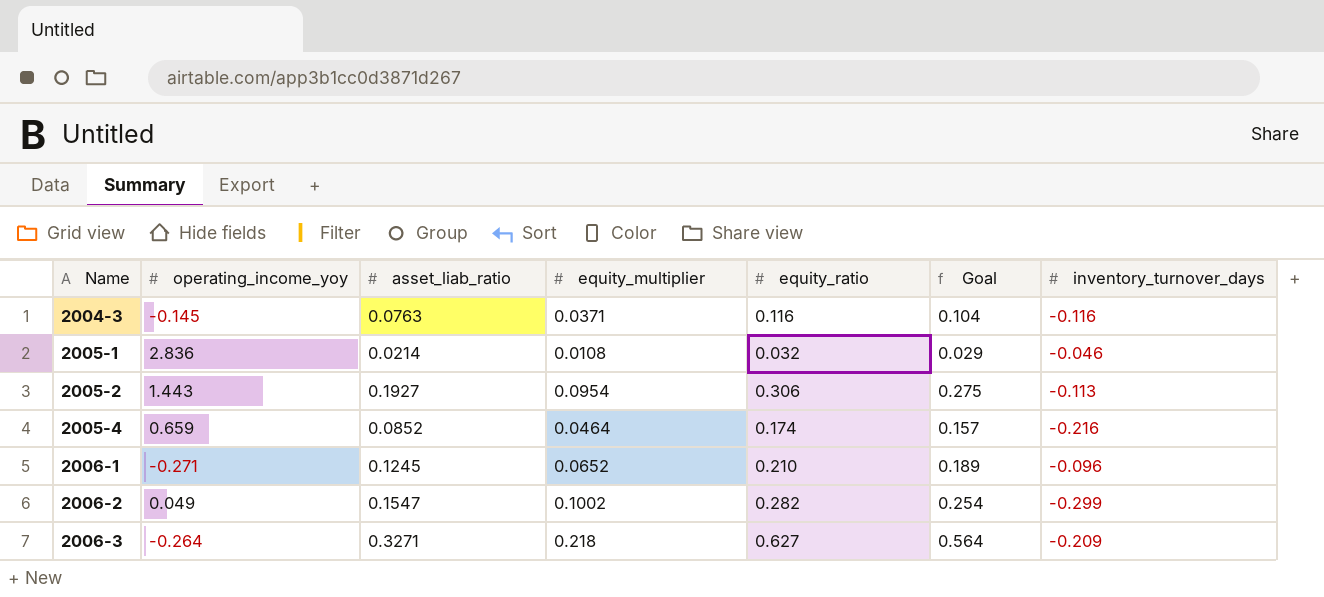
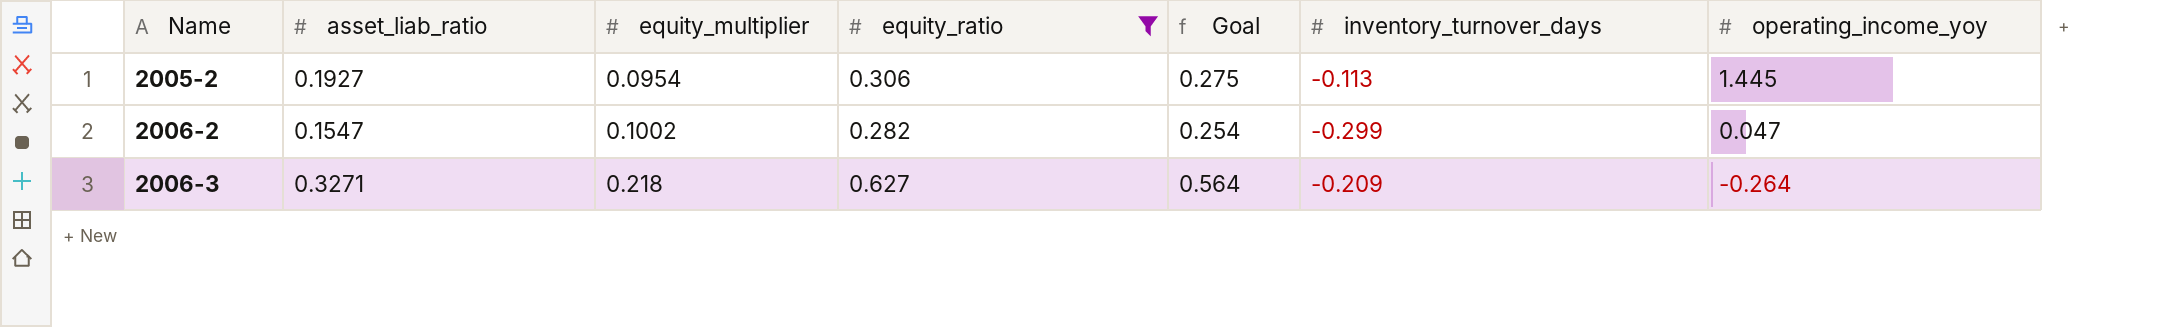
filter: none -> equity_ratio >= 0.282
column operating_income_yoy | position: 2 -> 7
2005-2 | operating_income_yoy: 1.443 -> 1.445
2006-2 | operating_income_yoy: 0.049 -> 0.047

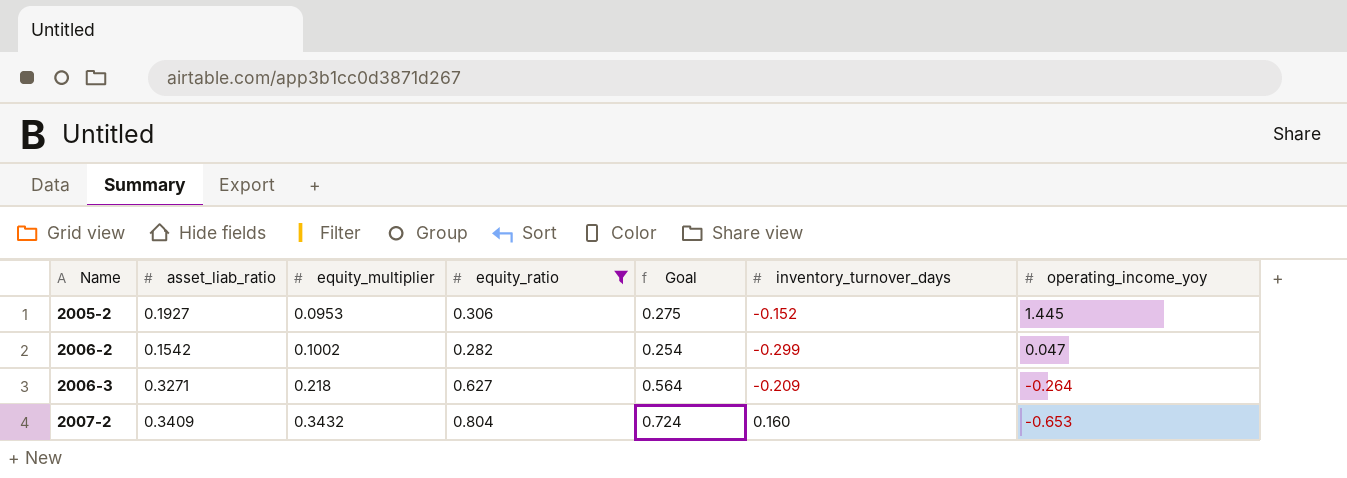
2005-2 | equity_multiplier: 0.0954 -> 0.0953
2005-2 | inventory_turnover_days: -0.113 -> -0.152
2006-2 | asset_liab_ratio: 0.1547 -> 0.1542
row 2007-2: none -> 0.3409 | 0.3432 | 0.804 | 0.724 | 0.160 | -0.653

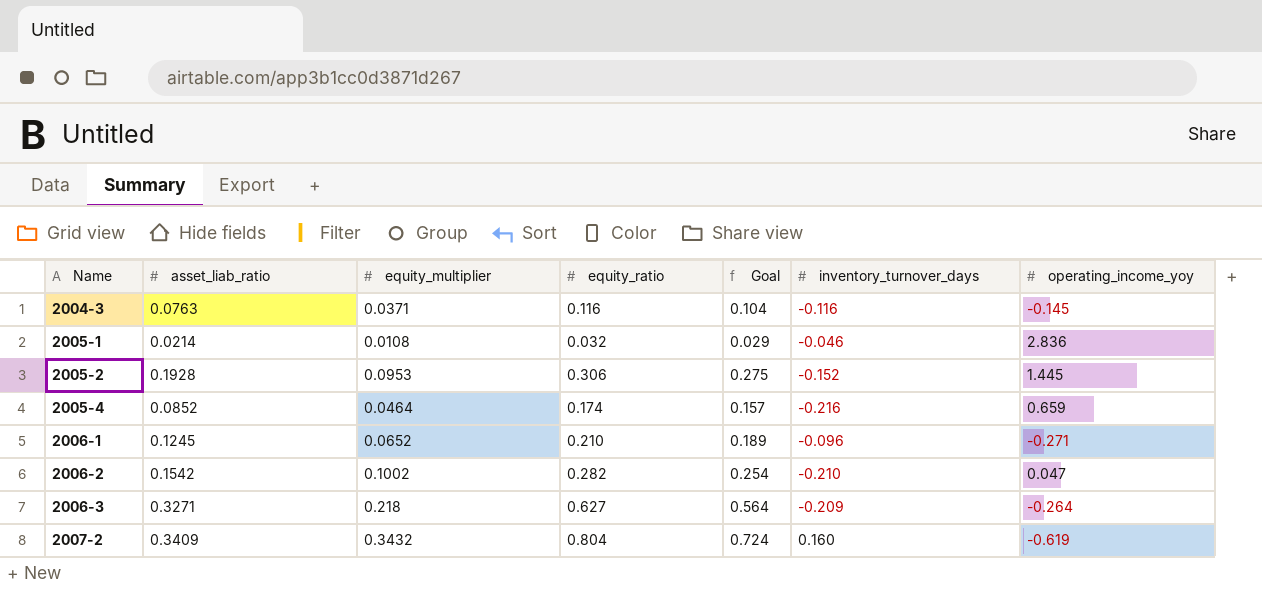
filter: equity_ratio >= 0.282 -> none
2005-2 | asset_liab_ratio: 0.1927 -> 0.1928
2006-2 | inventory_turnover_days: -0.299 -> -0.210
2007-2 | operating_income_yoy: -0.653 -> -0.619

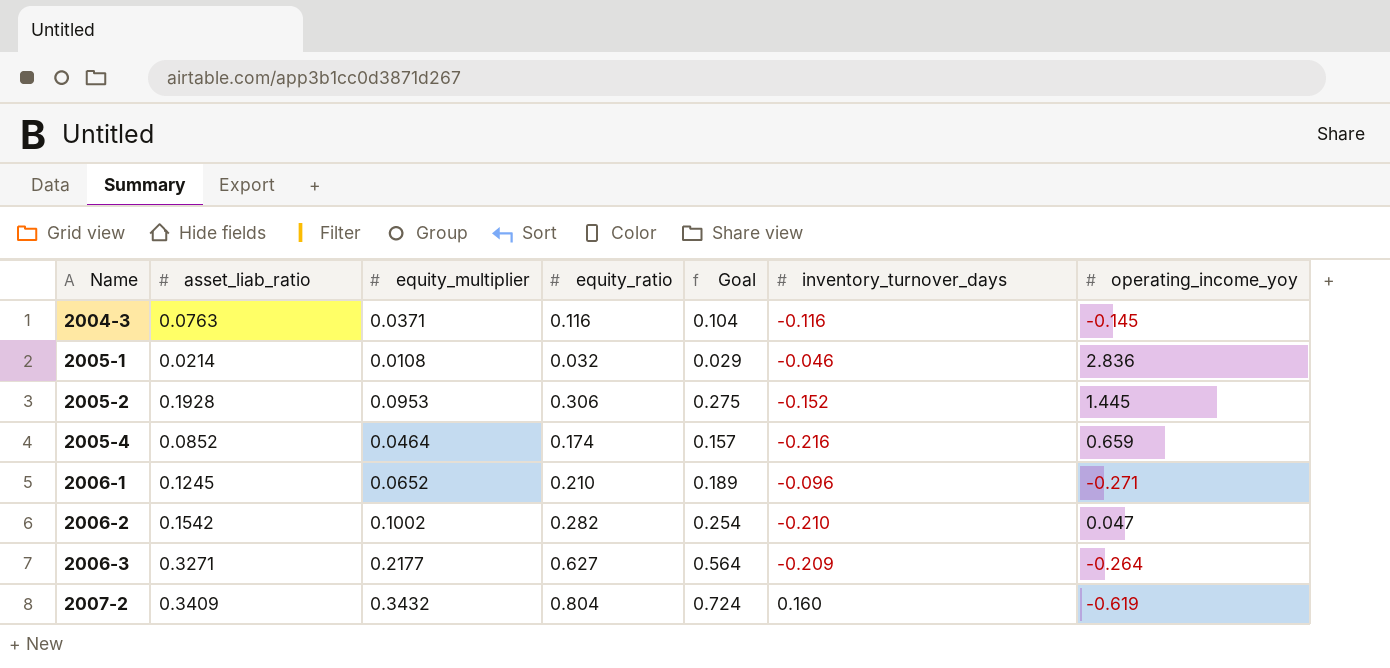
2006-3 | equity_multiplier: 0.218 -> 0.2177

